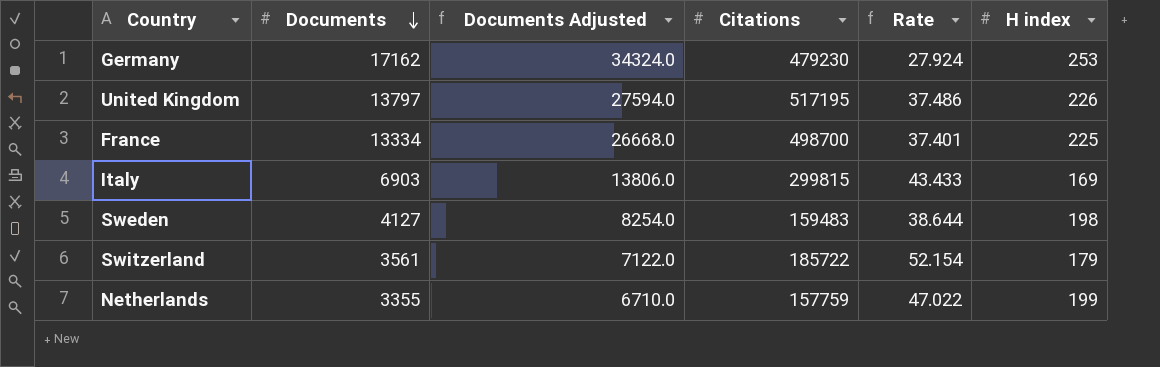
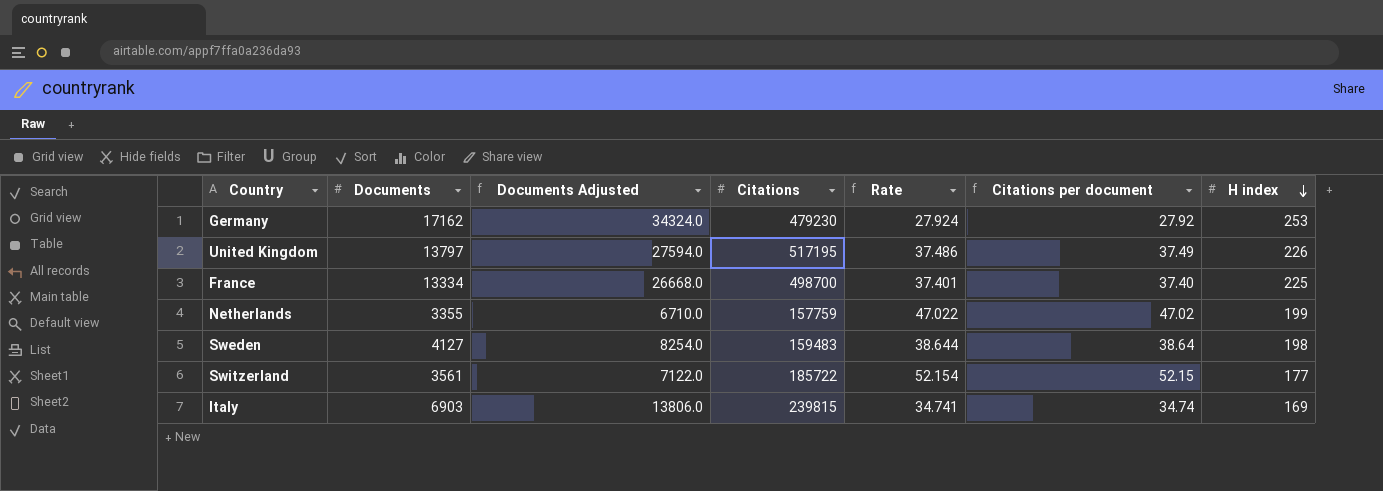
row order: Documents descending -> H index descending
column Citations per document | formula: none -> [Citations] / [Documents]
Switzerland | H index: 179 -> 177
Italy | Citations: 299815 -> 239815
Italy | Rate: 43.433 -> 34.741

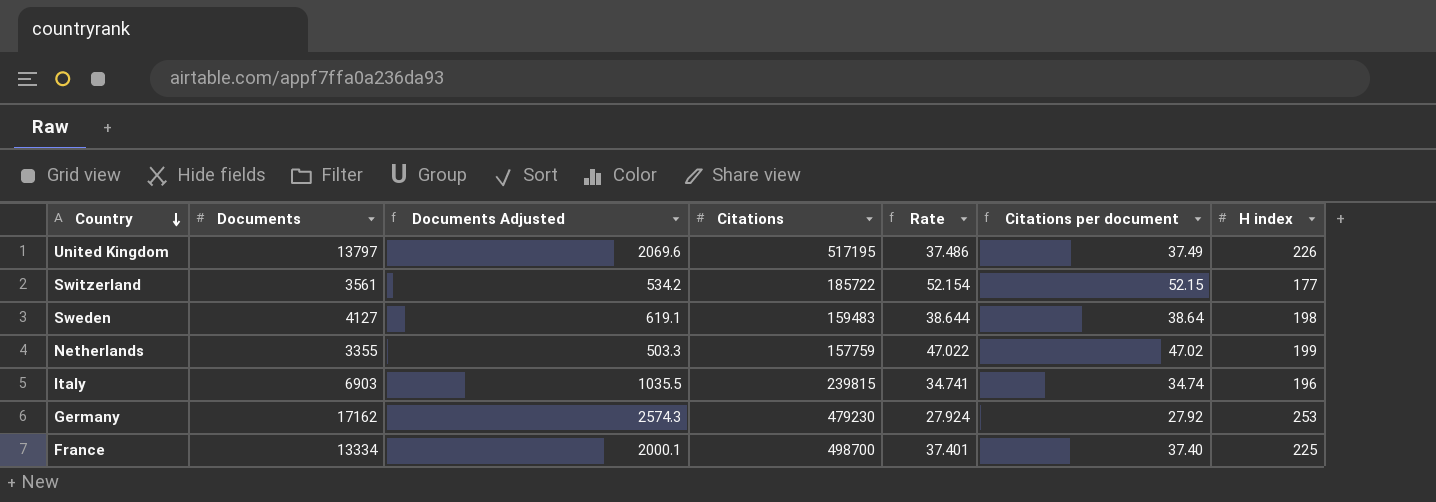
row order: H index descending -> Country descending
column Documents Adjusted | formula: [Documents] * 2 -> [Documents] * 0.15
Italy | H index: 169 -> 196

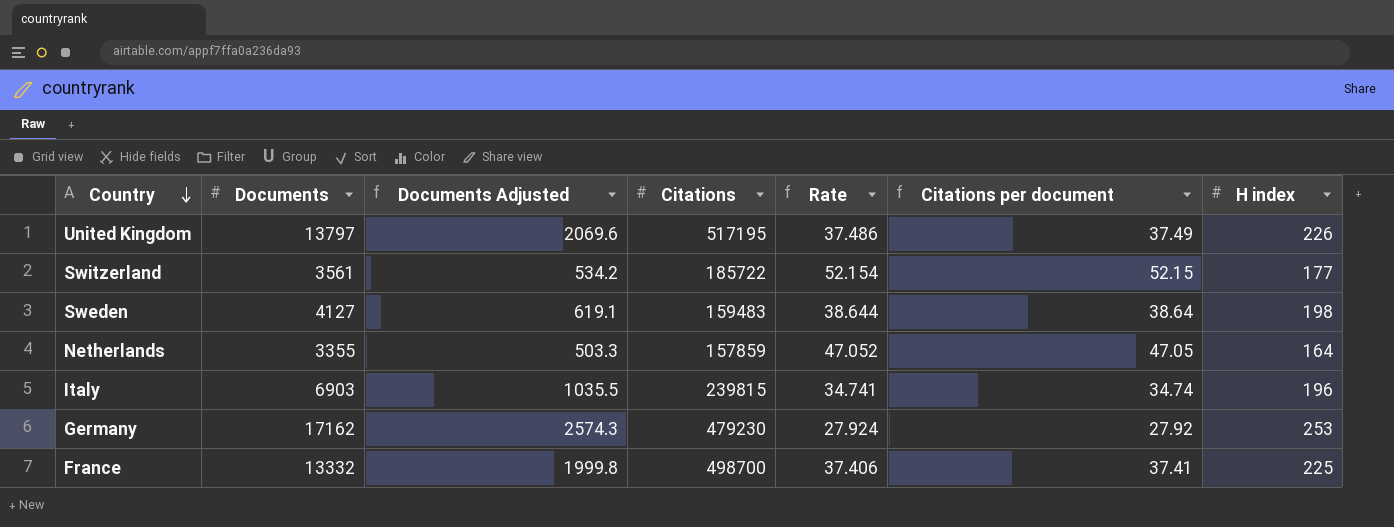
Netherlands | Citations: 157759 -> 157859
Netherlands | Rate: 47.022 -> 47.052
Netherlands | Citations per document: 47.02 -> 47.05
Netherlands | H index: 199 -> 164
France | Documents: 13334 -> 13332
France | Documents Adjusted: 2000.1 -> 1999.8
France | Rate: 37.401 -> 37.406
France | Citations per document: 37.40 -> 37.41

